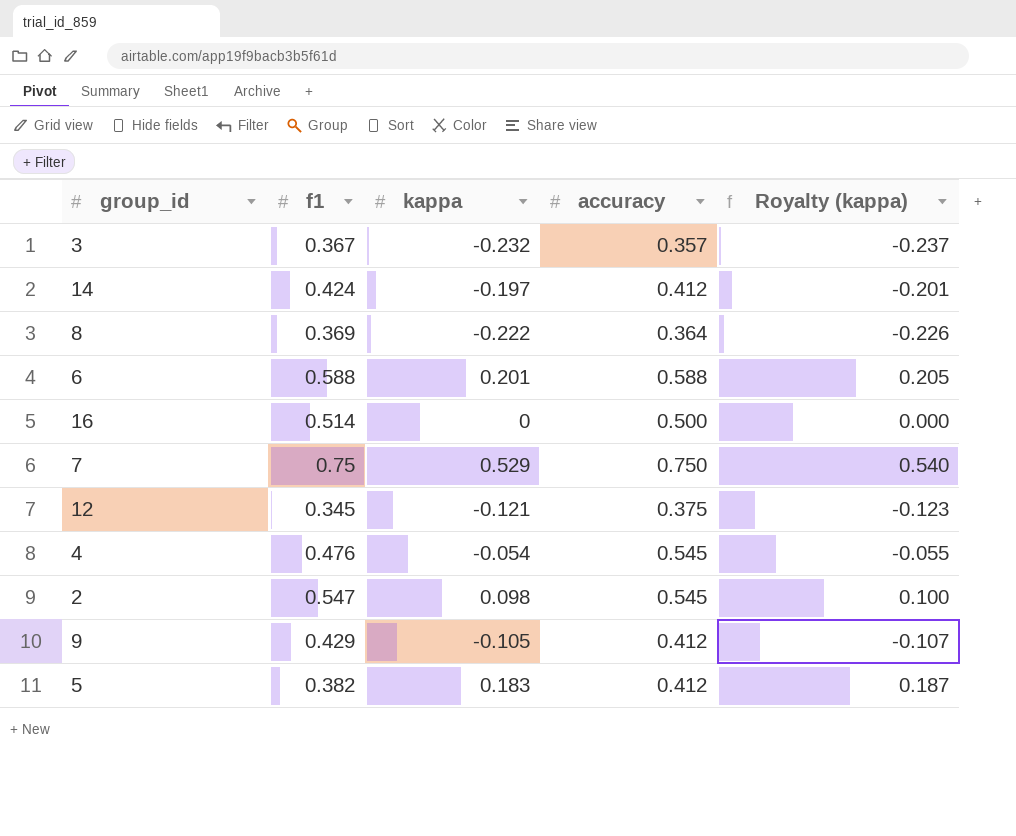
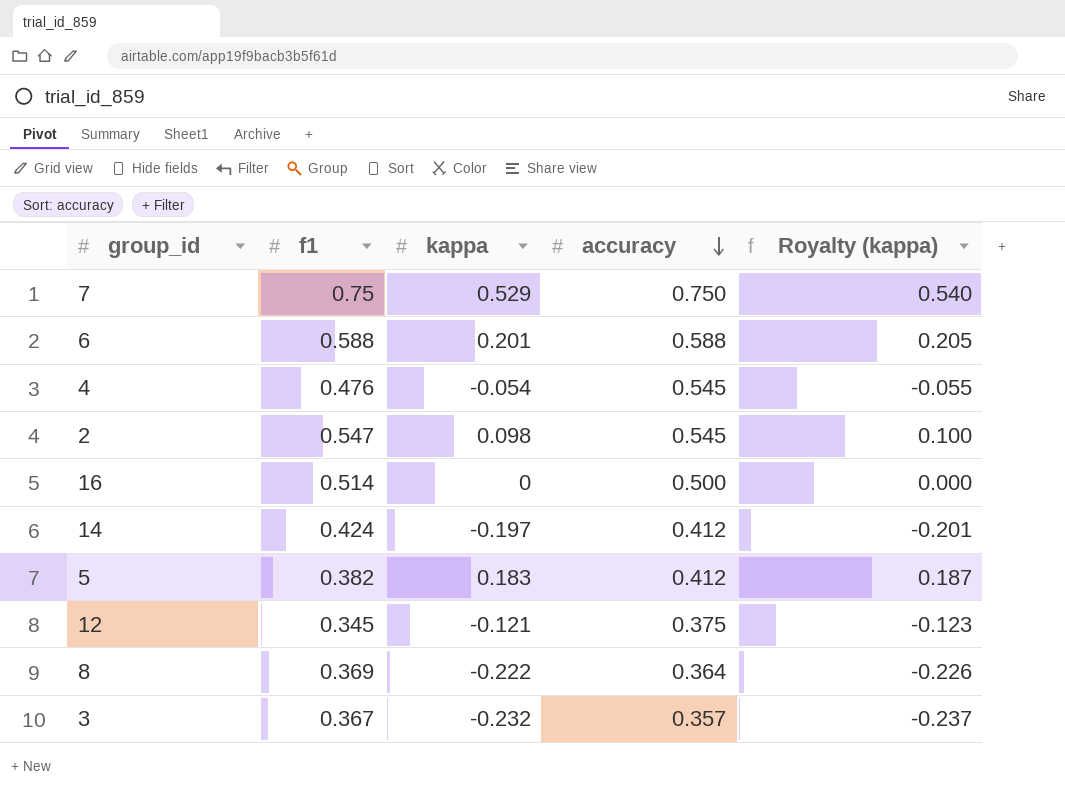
row order: none -> accuracy descending
row 9: 0.429 | -0.105 | 0.412 | -0.107 -> none

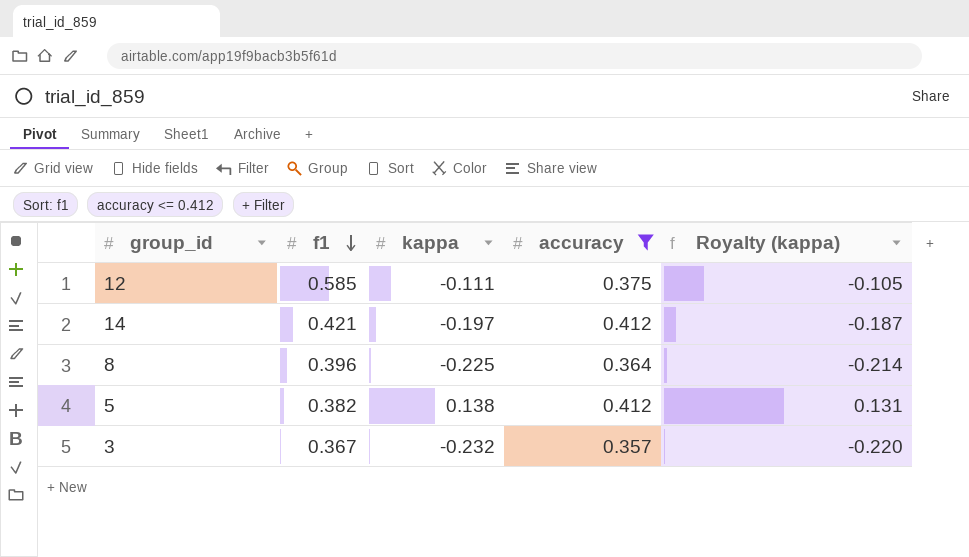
filter: none -> accuracy <= 0.412
row order: accuracy descending -> f1 descending
column Royalty (kappa) | formula: [kappa] * 1.02 -> [kappa] * 0.95
12 | f1: 0.345 -> 0.585
12 | kappa: -0.121 -> -0.111
14 | f1: 0.424 -> 0.421
8 | f1: 0.369 -> 0.396
8 | kappa: -0.222 -> -0.225
5 | kappa: 0.183 -> 0.138

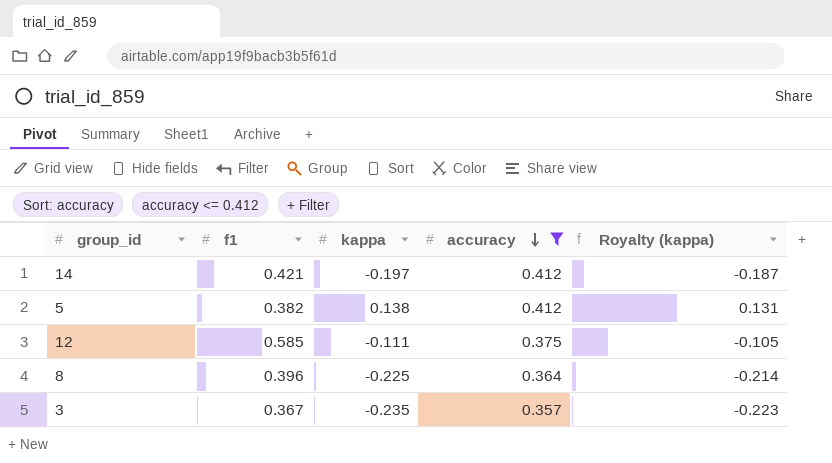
row order: f1 descending -> accuracy descending
3 | kappa: -0.232 -> -0.235
3 | Royalty (kappa): -0.220 -> -0.223

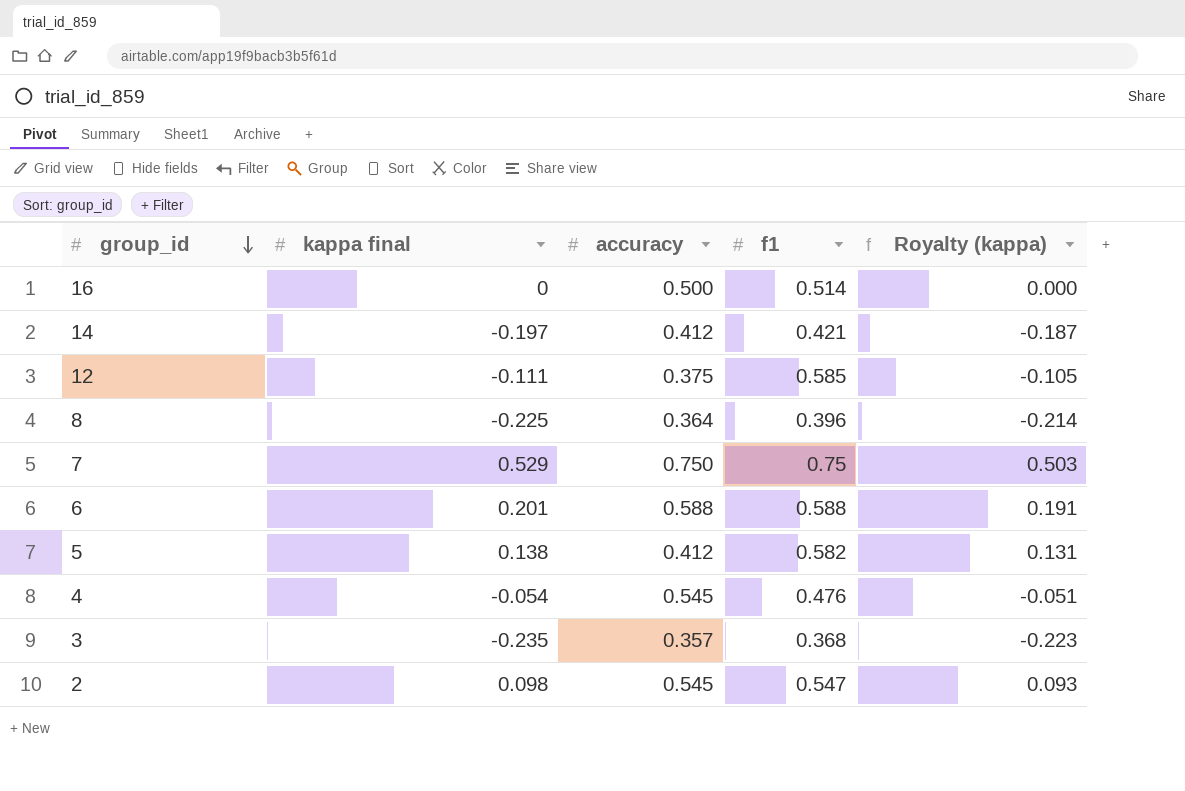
filter: accuracy <= 0.412 -> none
row order: accuracy descending -> group_id descending
column name: kappa -> kappa final
column f1 | position: 2 -> 4
5 | f1: 0.382 -> 0.582
3 | f1: 0.367 -> 0.368

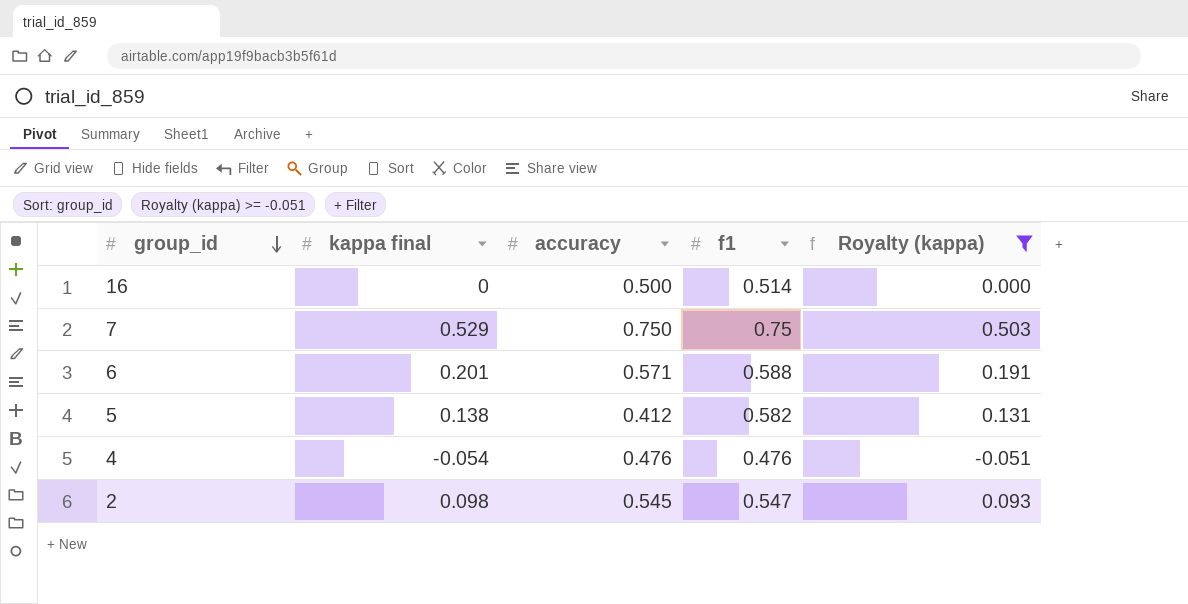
filter: none -> Royalty (kappa) >= -0.051
6 | accuracy: 0.588 -> 0.571
4 | accuracy: 0.545 -> 0.476

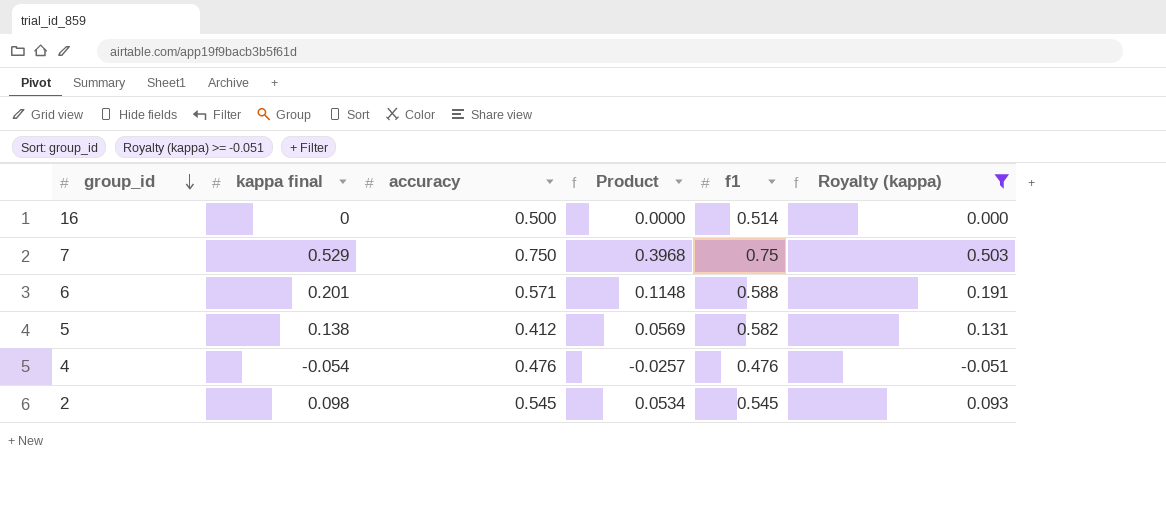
column Product | formula: none -> [kappa final] * [accuracy]
2 | f1: 0.547 -> 0.545

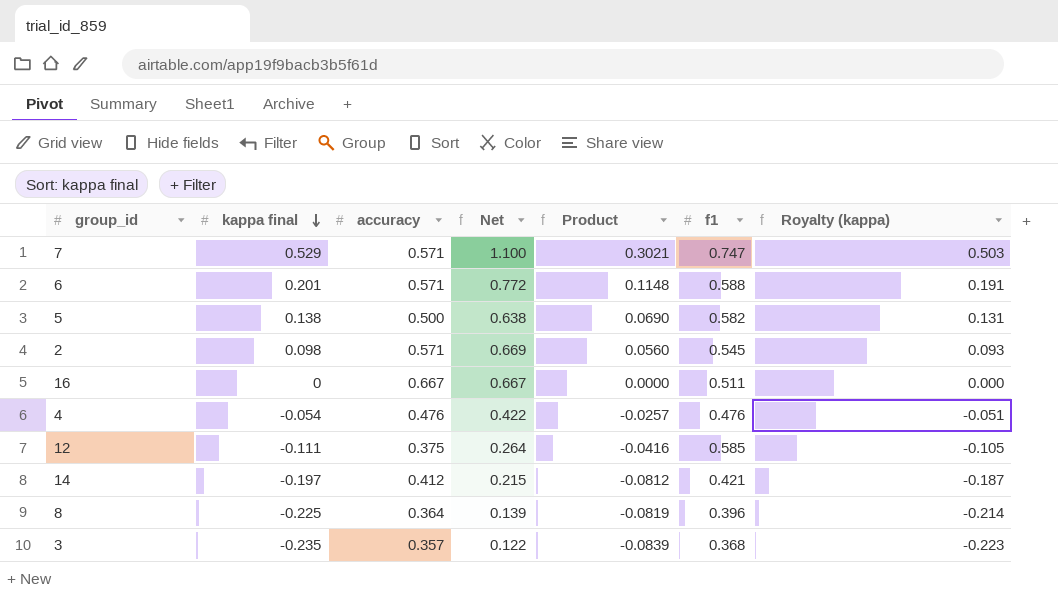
filter: Royalty (kappa) >= -0.051 -> none
row order: group_id descending -> kappa final descending
column Net | formula: none -> [kappa final] + [accuracy]
7 | accuracy: 0.750 -> 0.571
7 | Product: 0.3968 -> 0.3021
7 | f1: 0.75 -> 0.747
5 | accuracy: 0.412 -> 0.500
5 | Product: 0.0569 -> 0.0690
2 | accuracy: 0.545 -> 0.571
2 | Product: 0.0534 -> 0.0560
16 | accuracy: 0.500 -> 0.667
16 | f1: 0.514 -> 0.511

